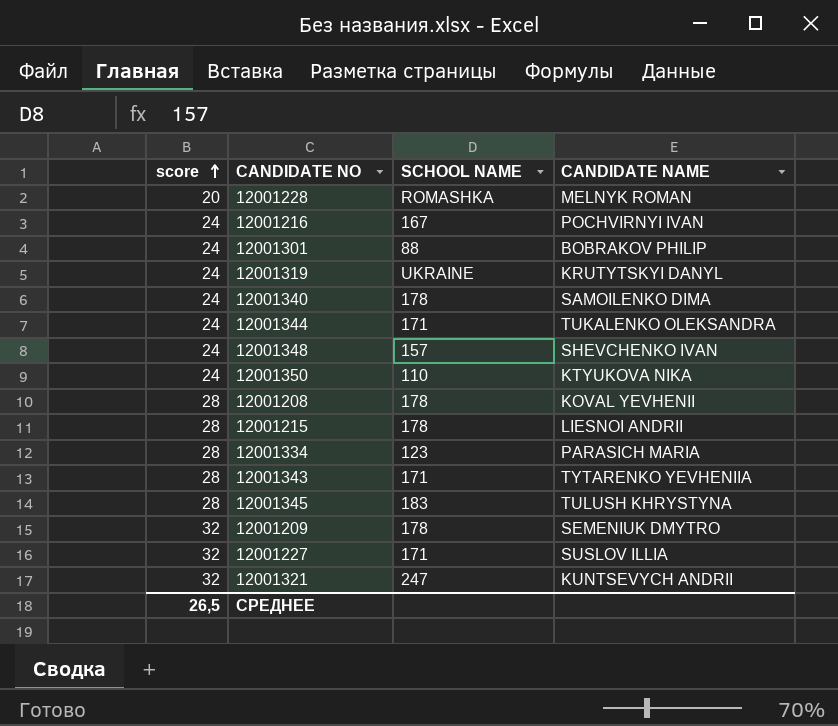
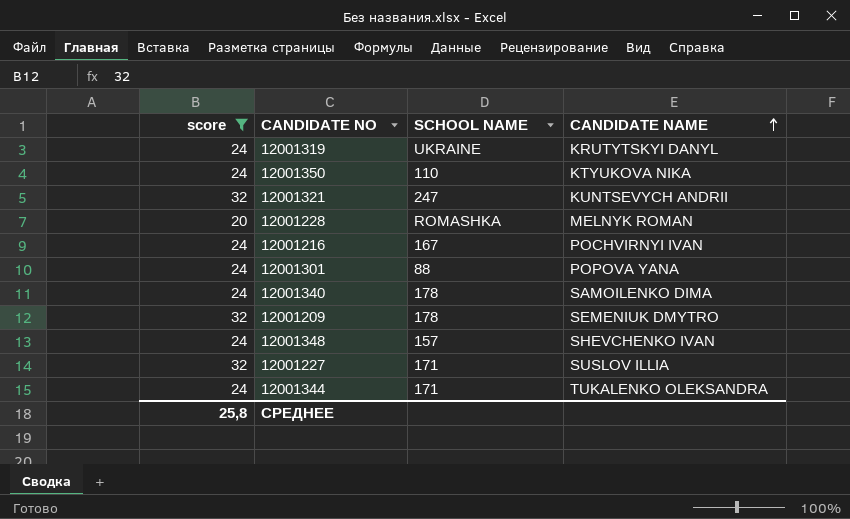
filter: none -> score != 28
row order: score ascending -> CANDIDATE NAME ascending
12001301 | CANDIDATE NAME: BOBRAKOV PHILIP -> POPOVA YANA
СРЕДНЕЕ | score: 26,5 -> 25,8

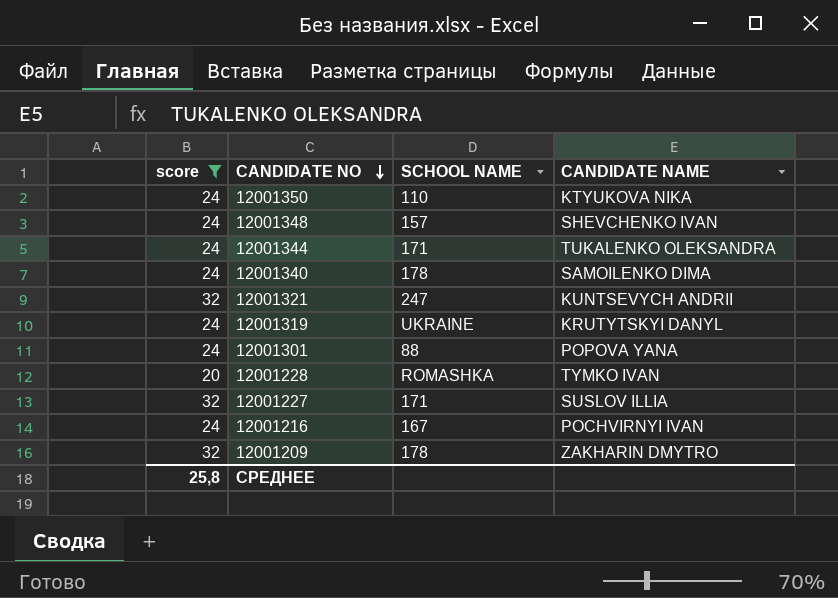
row order: CANDIDATE NAME ascending -> CANDIDATE NO descending
12001228 | CANDIDATE NAME: MELNYK ROMAN -> TYMKO IVAN
12001209 | CANDIDATE NAME: SEMENIUK DMYTRO -> ZAKHARIN DMYTRO

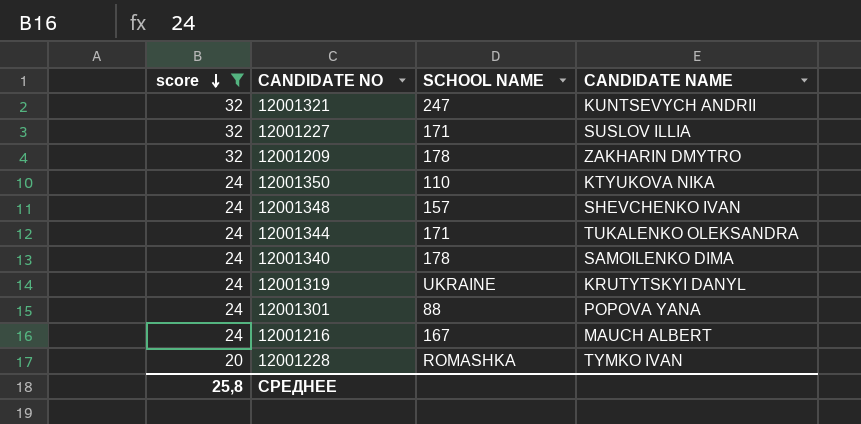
row order: CANDIDATE NO descending -> score descending
12001216 | CANDIDATE NAME: POCHVIRNYI IVAN -> MAUCH ALBERT

